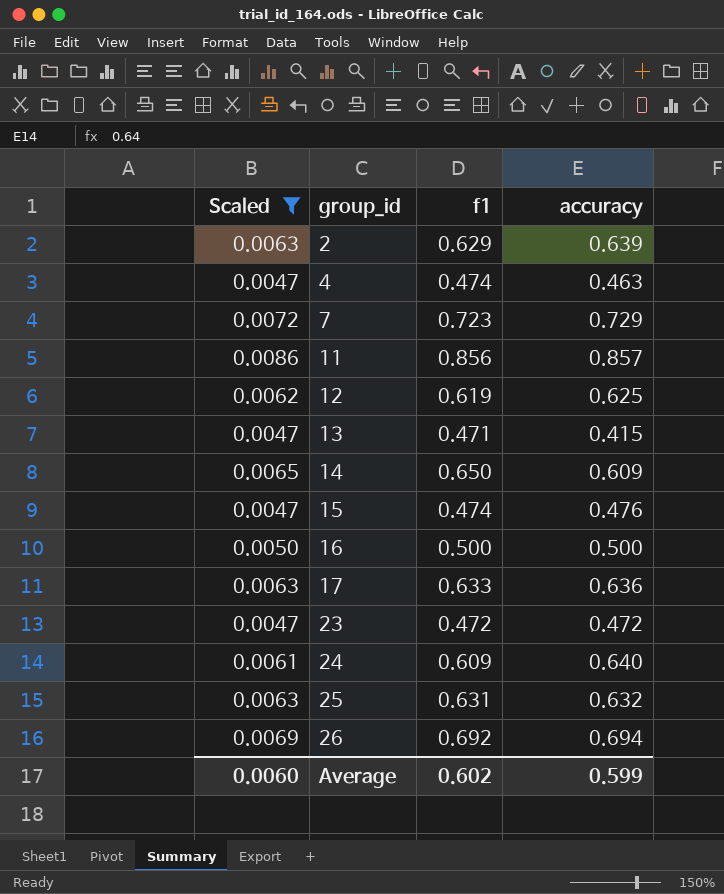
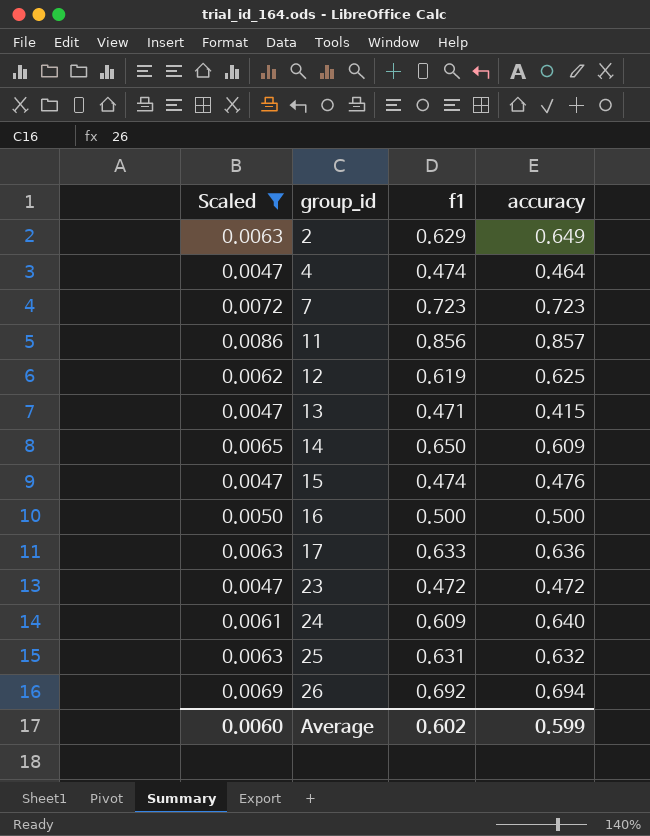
2 | accuracy: 0.639 -> 0.649
4 | accuracy: 0.463 -> 0.464
7 | accuracy: 0.729 -> 0.723

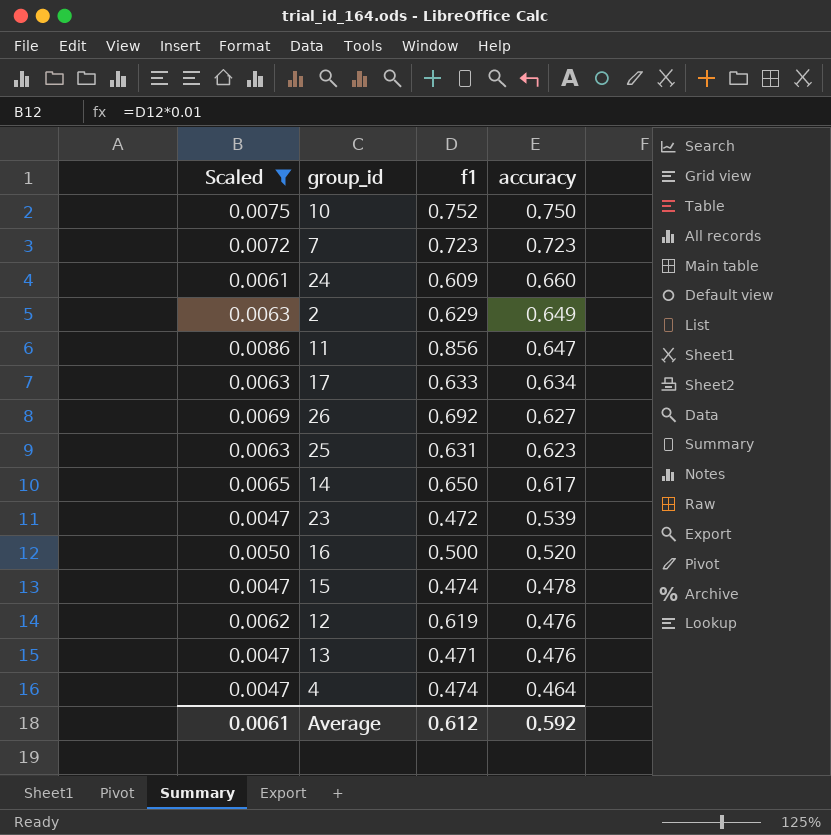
row order: group_id ascending -> accuracy descending
row 10: none -> 0.0075 | 0.752 | 0.750
24 | accuracy: 0.640 -> 0.660
11 | accuracy: 0.857 -> 0.647
17 | accuracy: 0.636 -> 0.634
26 | accuracy: 0.694 -> 0.627
25 | accuracy: 0.632 -> 0.623
14 | accuracy: 0.609 -> 0.617
23 | accuracy: 0.472 -> 0.539
16 | accuracy: 0.500 -> 0.520
15 | accuracy: 0.476 -> 0.478
12 | accuracy: 0.625 -> 0.476
13 | accuracy: 0.415 -> 0.476
Average | Scaled: 0.0060 -> 0.0061
Average | f1: 0.602 -> 0.612
Average | accuracy: 0.599 -> 0.592

